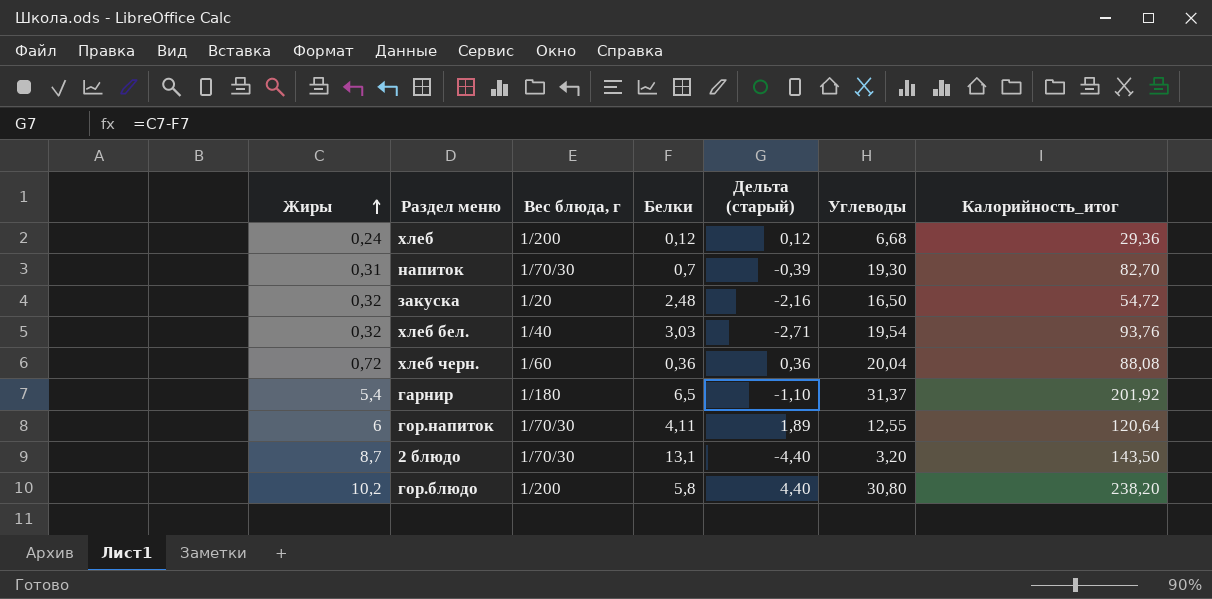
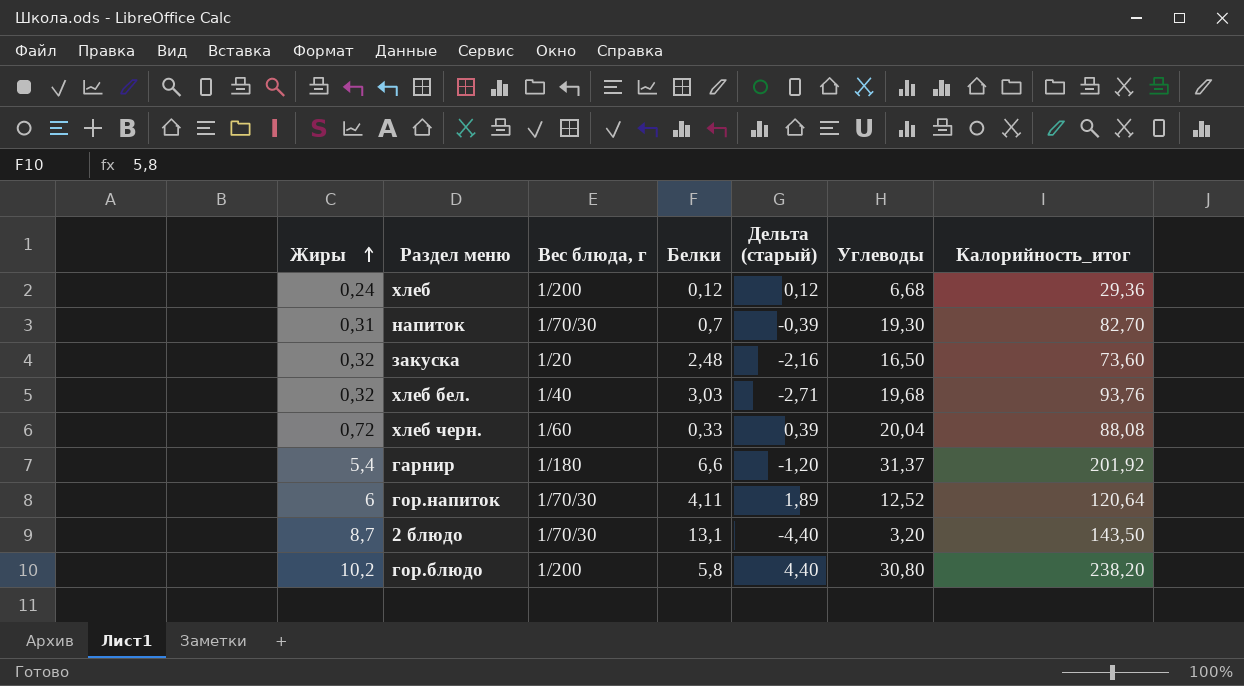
закуска | Калорийность_итог: 54,72 -> 73,60
хлеб бел. | Углеводы: 19,54 -> 19,68
хлеб черн. | Белки: 0,36 -> 0,33
хлеб черн. | Дельта (старый): 0,36 -> 0,39
гарнир | Белки: 6,5 -> 6,6
гарнир | Дельта (старый): -1,10 -> -1,20
гор.напиток | Углеводы: 12,55 -> 12,52

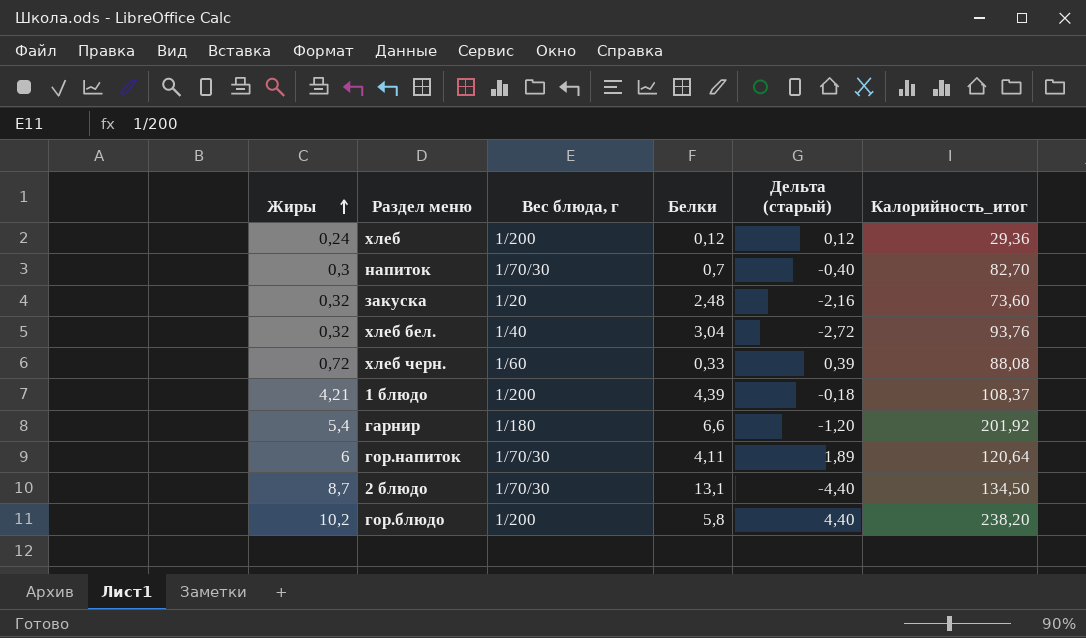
column Углеводы | position: 6 -> none
напиток | Жиры: 0,31 -> 0,3
напиток | Дельта (старый): -0,39 -> -0,40
хлеб бел. | Белки: 3,03 -> 3,04
хлеб бел. | Дельта (старый): -2,71 -> -2,72
row 1 блюдо: none -> 4,21 | 1/200 | 4,39 | -0,18 | 108,37
2 блюдо | Калорийность_итог: 143,50 -> 134,50

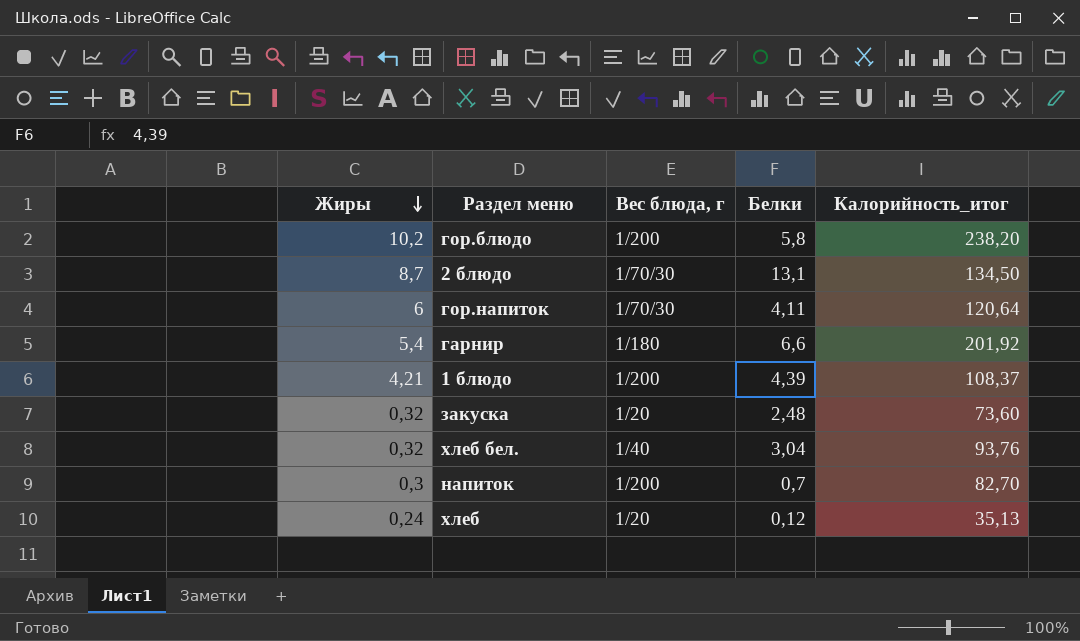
row order: Жиры ascending -> Жиры descending
column Дельта (старый) | formula: [Жиры] - [Белки] -> none
row хлеб черн.: 0,72 | 1/60 | 0,33 | 0,39 | 88,08 -> none
напиток | Вес блюда, г: 1/70/30 -> 1/200
хлеб | Вес блюда, г: 1/200 -> 1/20
хлеб | Калорийность_итог: 29,36 -> 35,13

